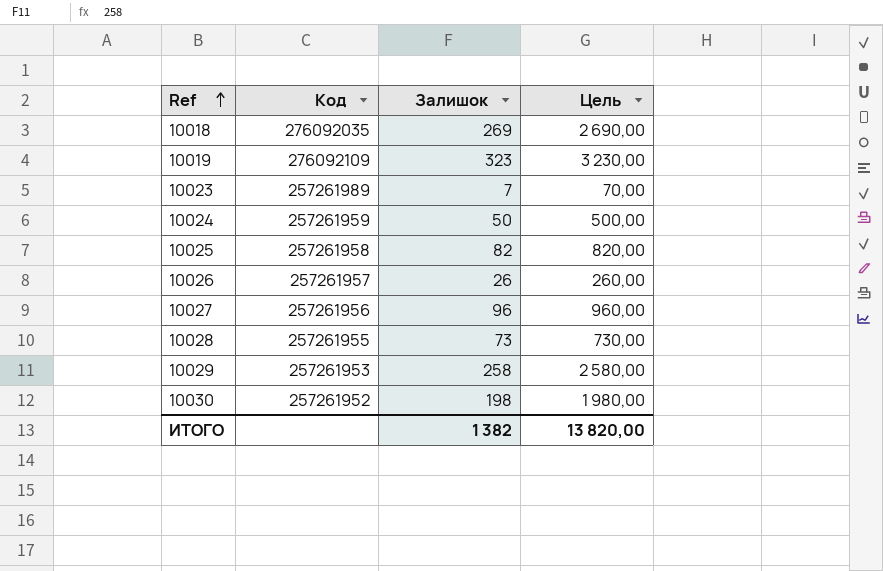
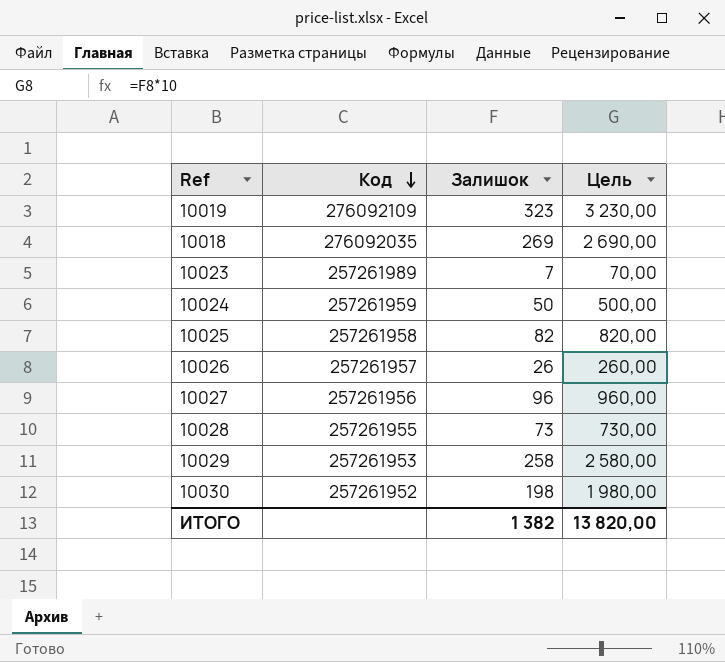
row order: Ref ascending -> Код descending

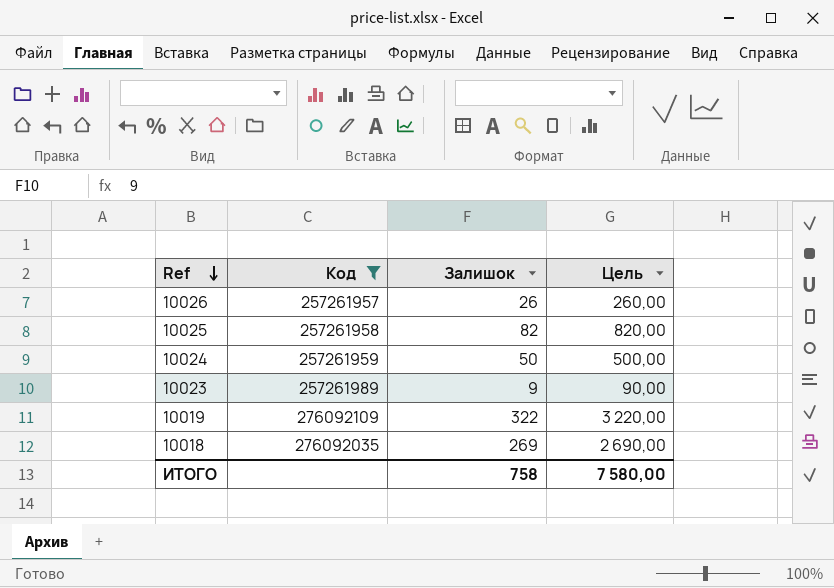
filter: none -> Код >= 257261957
row order: Код descending -> Ref descending
10023 | Залишок: 7 -> 9
10023 | Цель: 70,00 -> 90,00
10019 | Залишок: 323 -> 322
10019 | Цель: 3 230,00 -> 3 220,00
ИТОГО | Залишок: 1 382 -> 758
ИТОГО | Цель: 13 820,00 -> 7 580,00

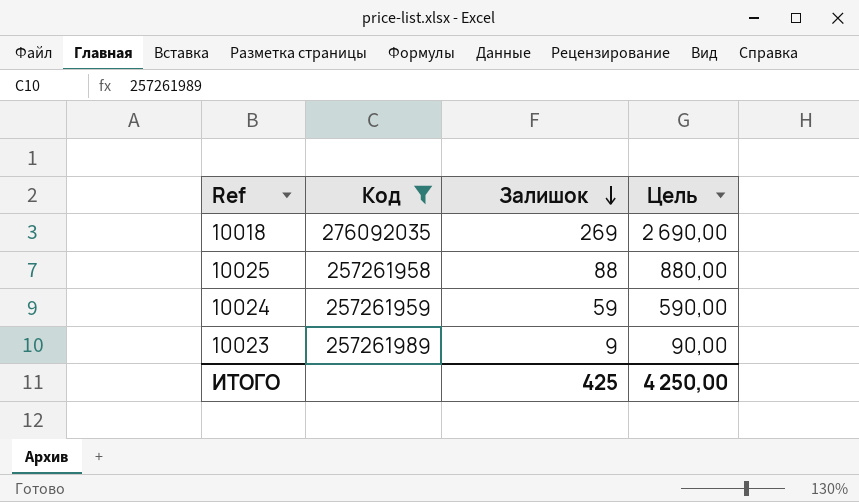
row order: Ref descending -> Залишок descending
row 10026: 257261957 | 26 | 260,00 -> none
row 10019: 276092109 | 322 | 3 220,00 -> none
10025 | Залишок: 82 -> 88
10025 | Цель: 820,00 -> 880,00
10024 | Залишок: 50 -> 59
10024 | Цель: 500,00 -> 590,00
ИТОГО | Залишок: 758 -> 425
ИТОГО | Цель: 7 580,00 -> 4 250,00

